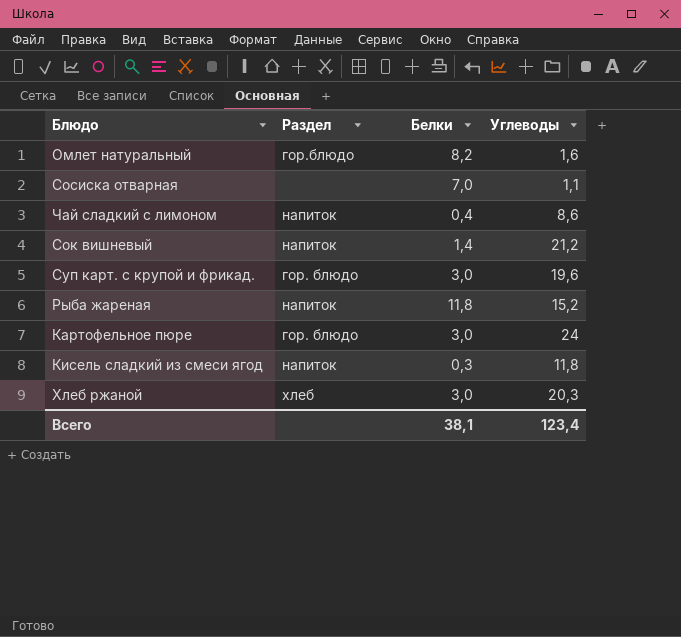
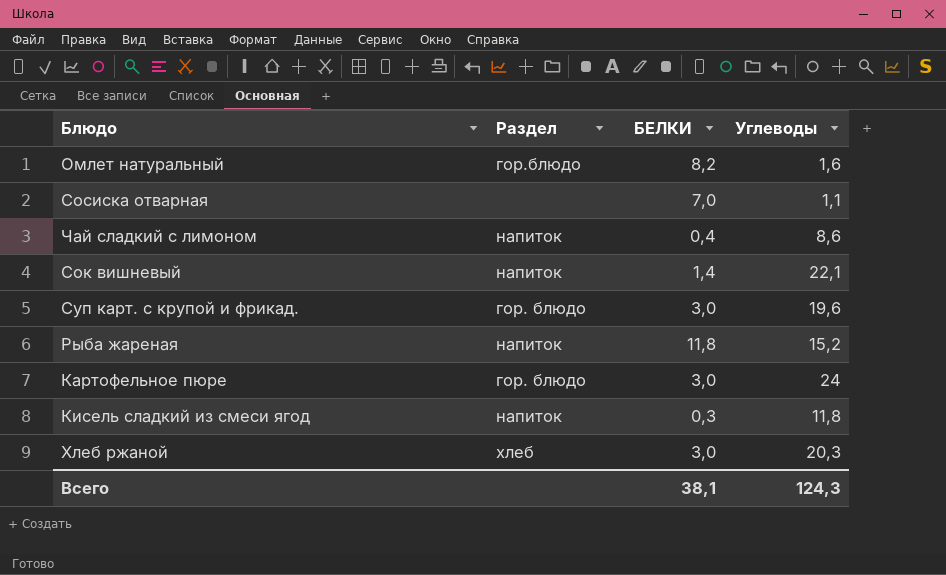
column name: Белки -> БЕЛКИ
Сок вишневый | Углеводы: 21,2 -> 22,1
Всего | Углеводы: 123,4 -> 124,3

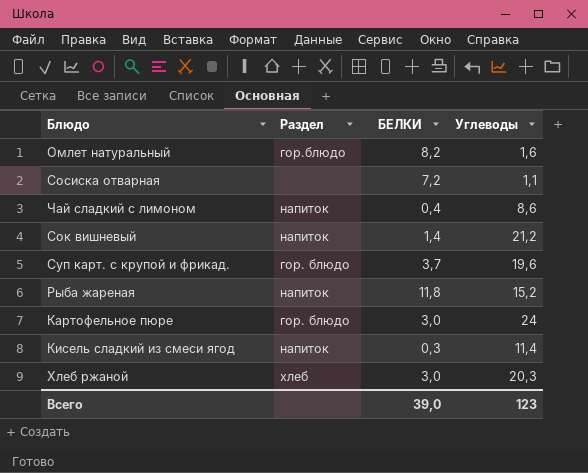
Сосиска отварная | БЕЛКИ: 7,0 -> 7,2
Сок вишневый | Углеводы: 22,1 -> 21,2
Суп карт. с крупой и фрикад. | БЕЛКИ: 3,0 -> 3,7
Кисель сладкий из смеси ягод | Углеводы: 11,8 -> 11,4
Всего | БЕЛКИ: 38,1 -> 39,0
Всего | Углеводы: 124,3 -> 123

